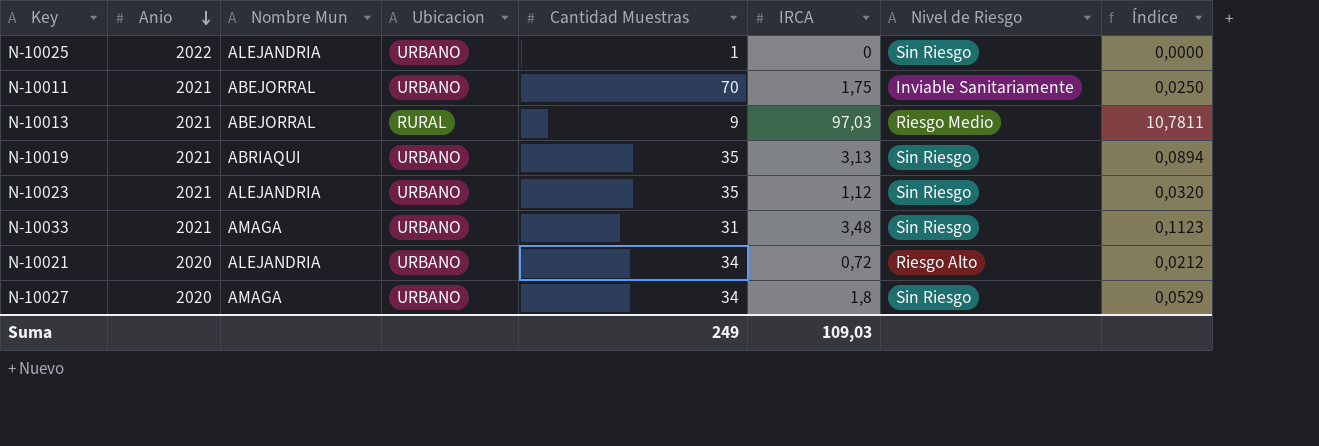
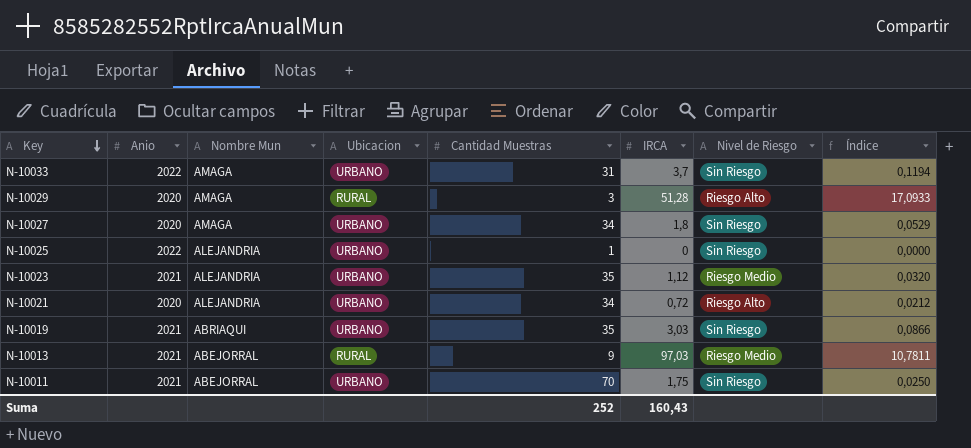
row order: Anio descending -> Key descending
N-10033 | Anio: 2021 -> 2022
N-10033 | IRCA: 3,48 -> 3,7
N-10033 | Índice: 0,1123 -> 0,1194
row N-10029: none -> 2020 | AMAGA | RURAL | 3 | 51,28 | Riesgo Alto | 17,0933
N-10023 | Nivel de Riesgo: Sin Riesgo -> Riesgo Medio
N-10019 | IRCA: 3,13 -> 3,03
N-10019 | Índice: 0,0894 -> 0,0866
N-10011 | Nivel de Riesgo: Inviable Sanitariamente -> Sin Riesgo
Suma | Cantidad Muestras: 249 -> 252
Suma | IRCA: 109,03 -> 160,43

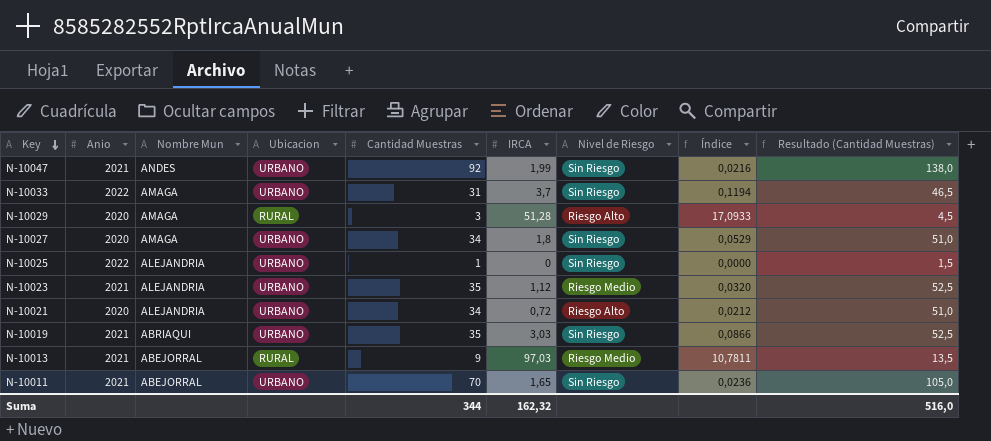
column Resultado (Cantidad Muestras) | formula: none -> [Cantidad Muestras] * 1,5
row N-10047: none -> 2021 | ANDES | URBANO | 92 | 1,99 | Sin Riesgo | 0,0216 | 138,0
N-10011 | IRCA: 1,75 -> 1,65
N-10011 | Índice: 0,0250 -> 0,0236
Suma | Cantidad Muestras: 252 -> 344
Suma | IRCA: 160,43 -> 162,32

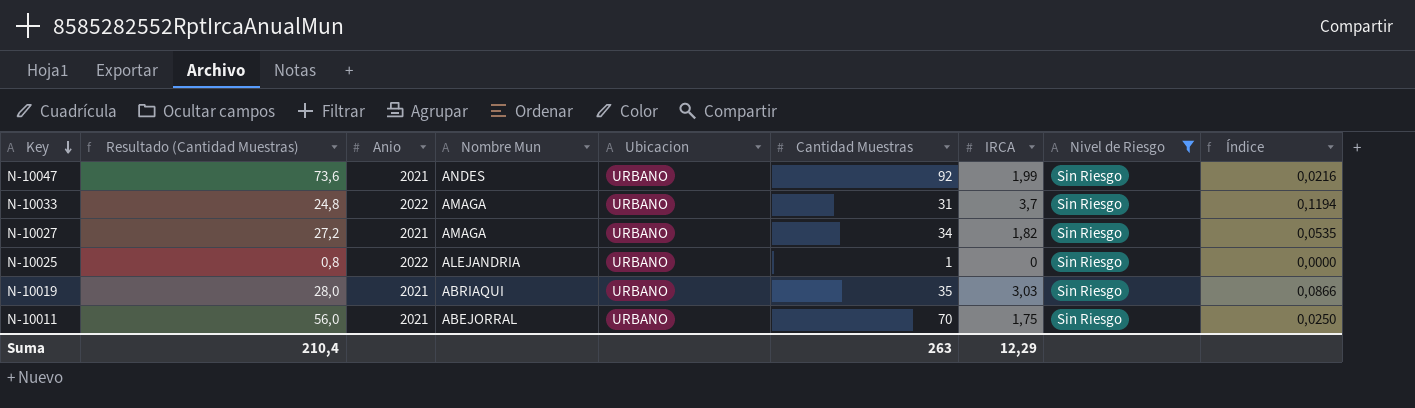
filter: none -> Nivel de Riesgo = Sin Riesgo
column Resultado (Cantidad Muestras) | formula: [Cantidad Muestras] * 1,5 -> [Cantidad Muestras] * 0,8
column Resultado (Cantidad Muestras) | position: 9 -> 2
N-10027 | Anio: 2020 -> 2021
N-10027 | IRCA: 1,8 -> 1,82
N-10027 | Índice: 0,0529 -> 0,0535
N-10011 | IRCA: 1,65 -> 1,75
N-10011 | Índice: 0,0236 -> 0,0250
Suma | Resultado (Cantidad Muestras): 516,0 -> 210,4
Suma | Cantidad Muestras: 344 -> 263
Suma | IRCA: 162,32 -> 12,29

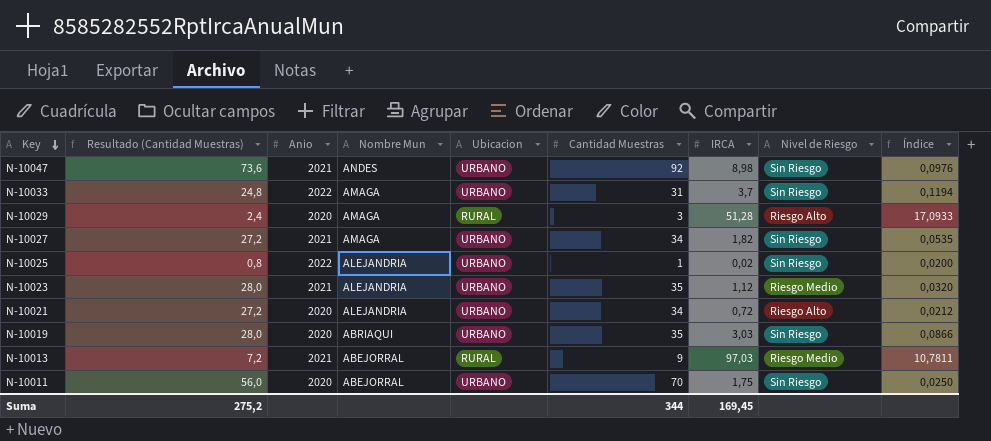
filter: Nivel de Riesgo = Sin Riesgo -> none
N-10047 | IRCA: 1,99 -> 8,98
N-10047 | Índice: 0,0216 -> 0,0976
N-10025 | IRCA: 0 -> 0,02
N-10025 | Índice: 0,0000 -> 0,0200
N-10019 | Anio: 2021 -> 2020
N-10011 | Anio: 2021 -> 2020
Suma | Resultado (Cantidad Muestras): 210,4 -> 275,2
Suma | Cantidad Muestras: 263 -> 344
Suma | IRCA: 12,29 -> 169,45

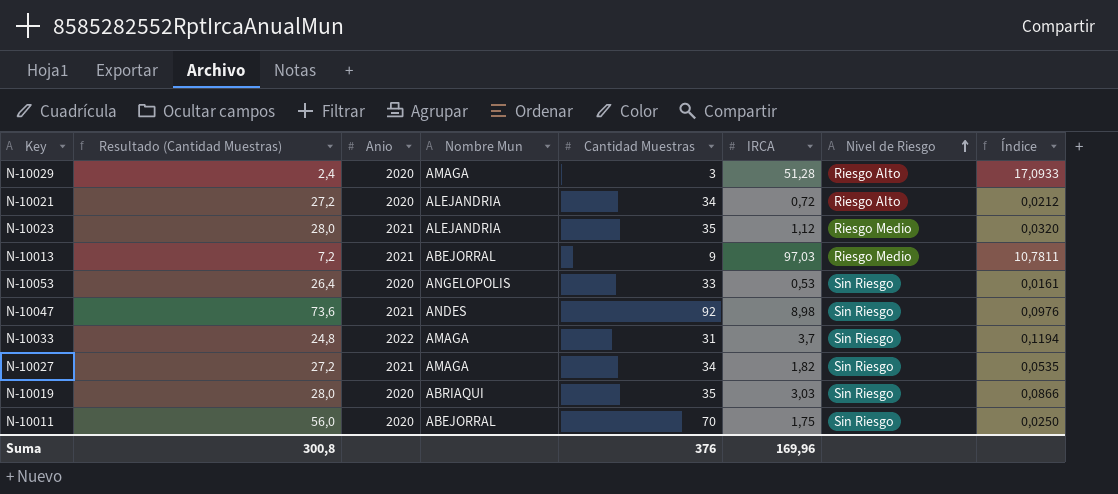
row order: Key descending -> Nivel de Riesgo ascending
column Ubicacion | position: 5 -> none
row N-10025: 0,8 | 2022 | ALEJANDRIA | URBANO | 1 | 0,02 | Sin Riesgo | 0,0200 -> none
row N-10053: none -> 26,4 | 2020 | ANGELOPOLIS | 33 | 0,53 | Sin Riesgo | 0,0161
Suma | Resultado (Cantidad Muestras): 275,2 -> 300,8
Suma | Cantidad Muestras: 344 -> 376
Suma | IRCA: 169,45 -> 169,96

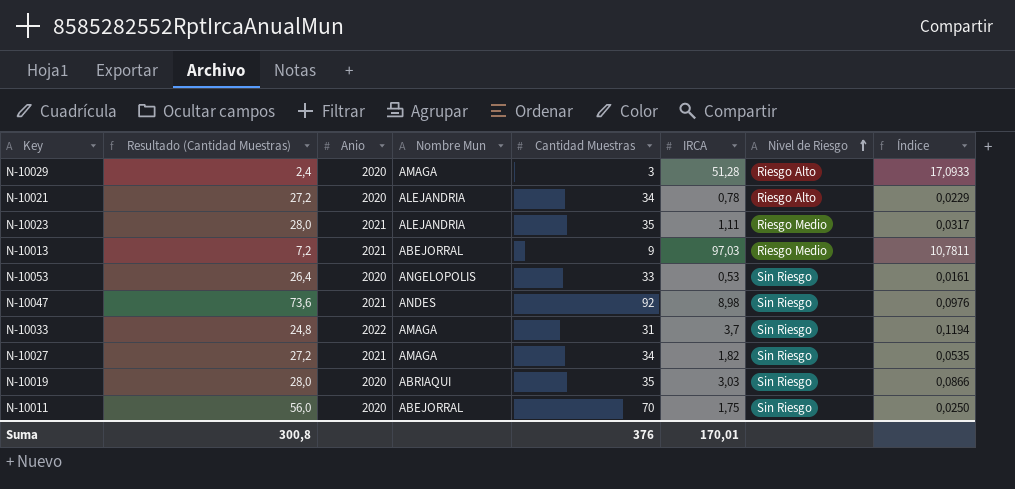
N-10021 | IRCA: 0,72 -> 0,78
N-10021 | Índice: 0,0212 -> 0,0229
N-10023 | IRCA: 1,12 -> 1,11
N-10023 | Índice: 0,0320 -> 0,0317
Suma | IRCA: 169,96 -> 170,01

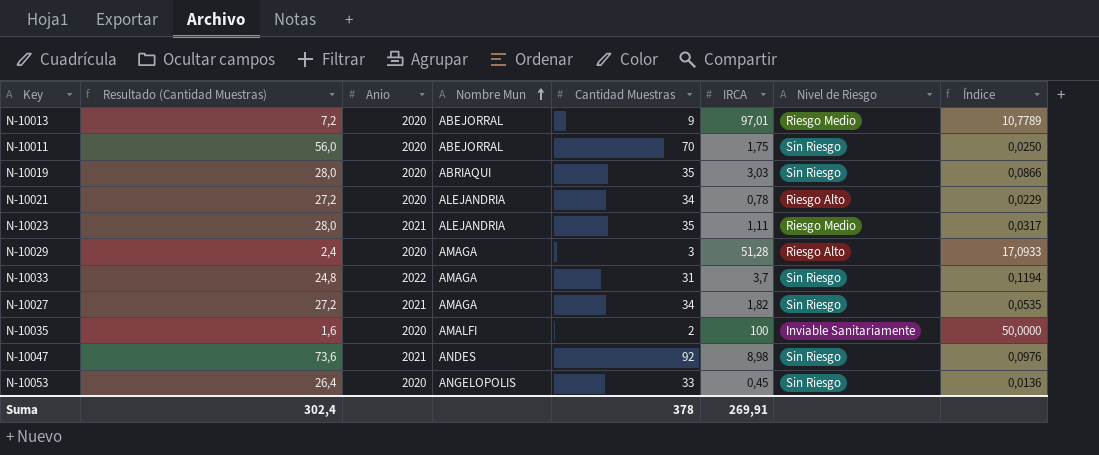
row order: Nivel de Riesgo ascending -> Nombre Mun ascending
N-10013 | Anio: 2021 -> 2020
N-10013 | IRCA: 97,03 -> 97,01
N-10013 | Índice: 10,7811 -> 10,7789
row N-10035: none -> 1,6 | 2020 | AMALFI | 2 | 100 | Inviable Sanitariamente | 50,0000
N-10053 | IRCA: 0,53 -> 0,45
N-10053 | Índice: 0,0161 -> 0,0136
Suma | Resultado (Cantidad Muestras): 300,8 -> 302,4
Suma | Cantidad Muestras: 376 -> 378
Suma | IRCA: 170,01 -> 269,91

